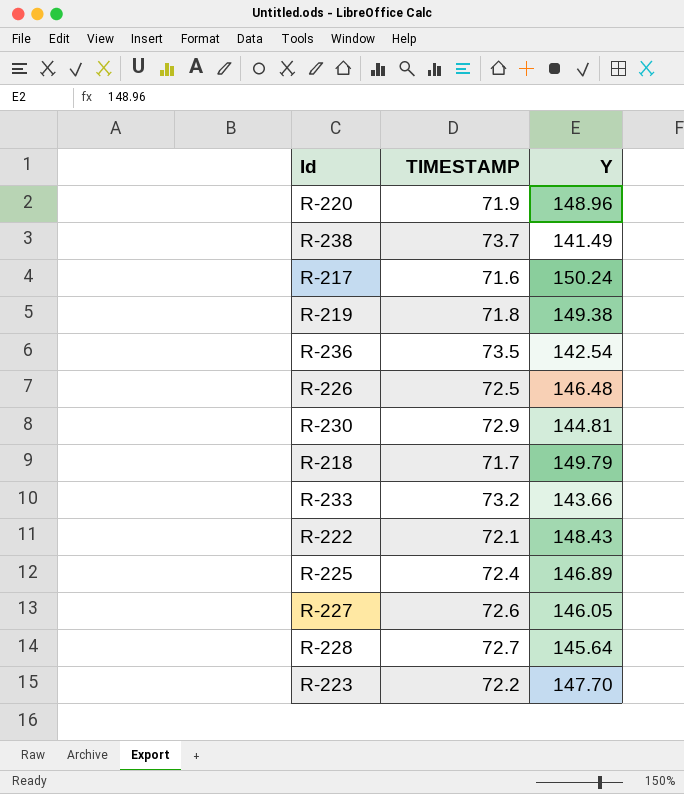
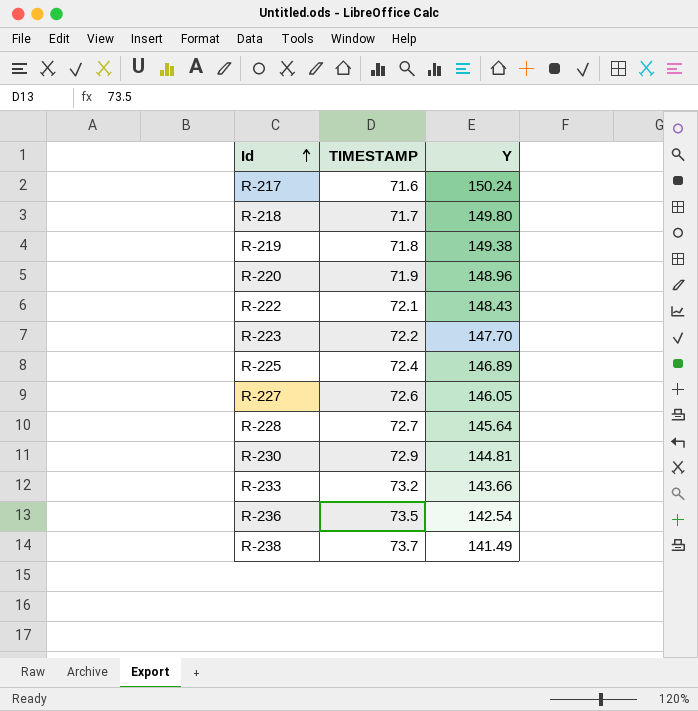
row order: none -> Id ascending
row R-226: 72.5 | 146.48 -> none
R-218 | Y: 149.79 -> 149.80

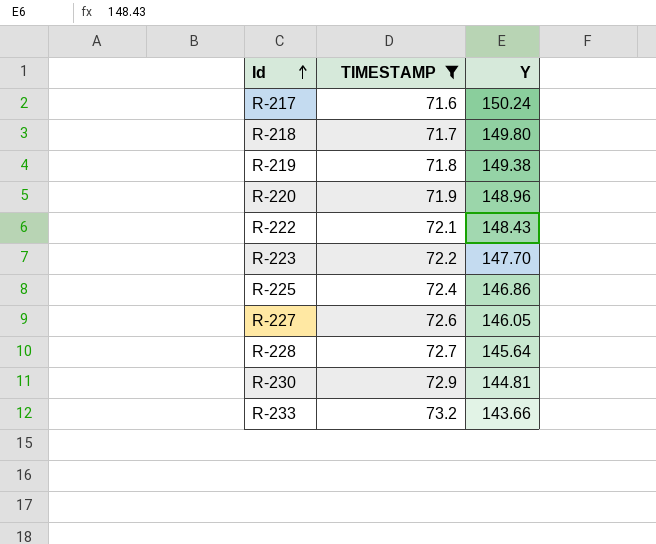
filter: none -> TIMESTAMP <= 73.2
R-225 | Y: 146.89 -> 146.86

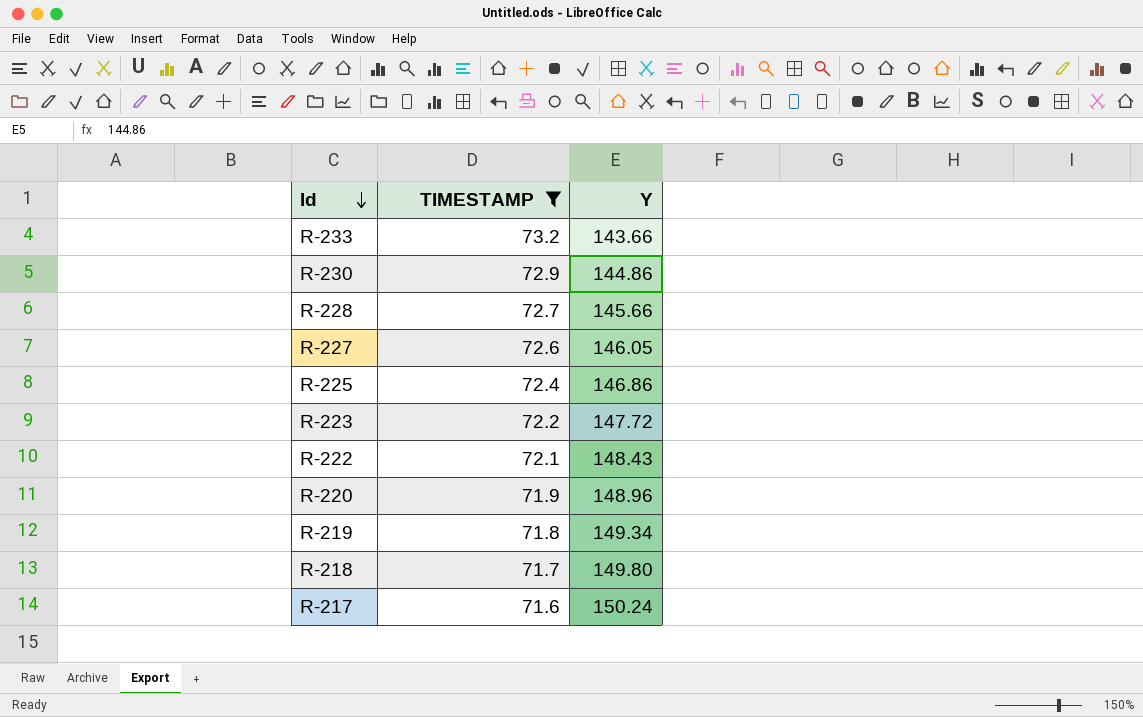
row order: Id ascending -> Id descending
R-230 | Y: 144.81 -> 144.86
R-228 | Y: 145.64 -> 145.66
R-223 | Y: 147.70 -> 147.72
R-219 | Y: 149.38 -> 149.34

